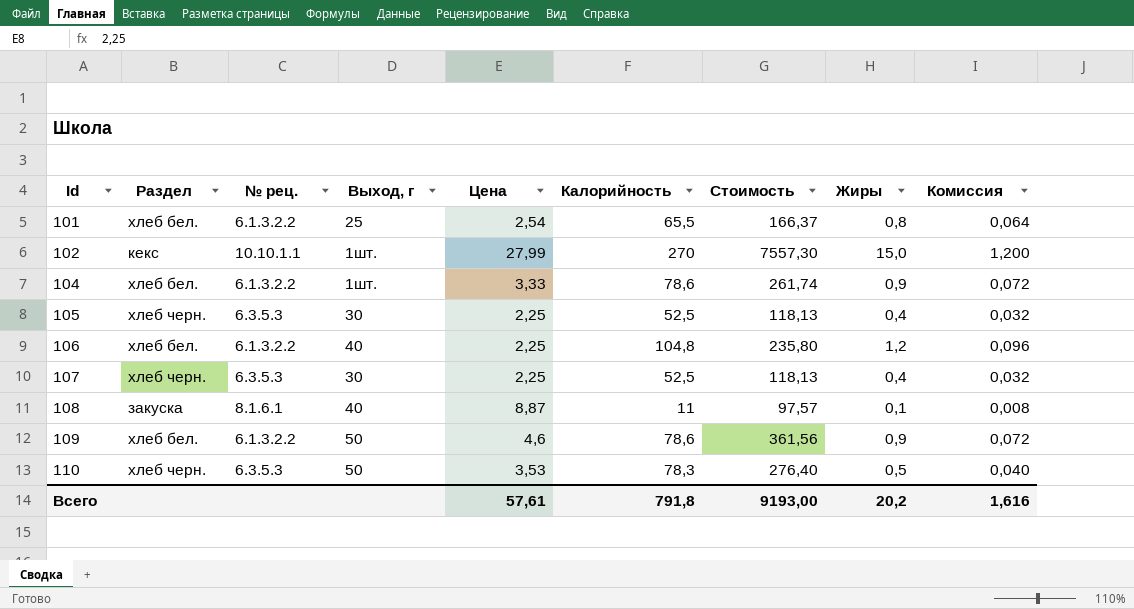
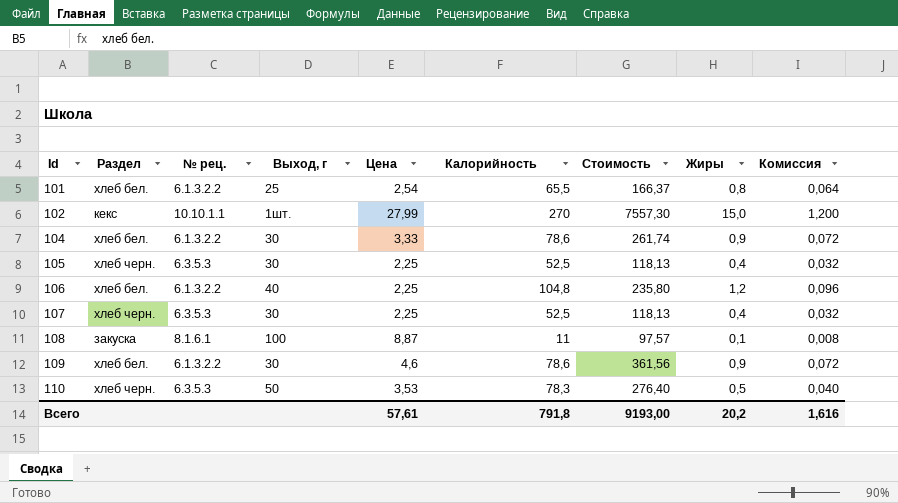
104 | Выход, г: 1шт. -> 30
108 | Выход, г: 40 -> 100
109 | Выход, г: 50 -> 30

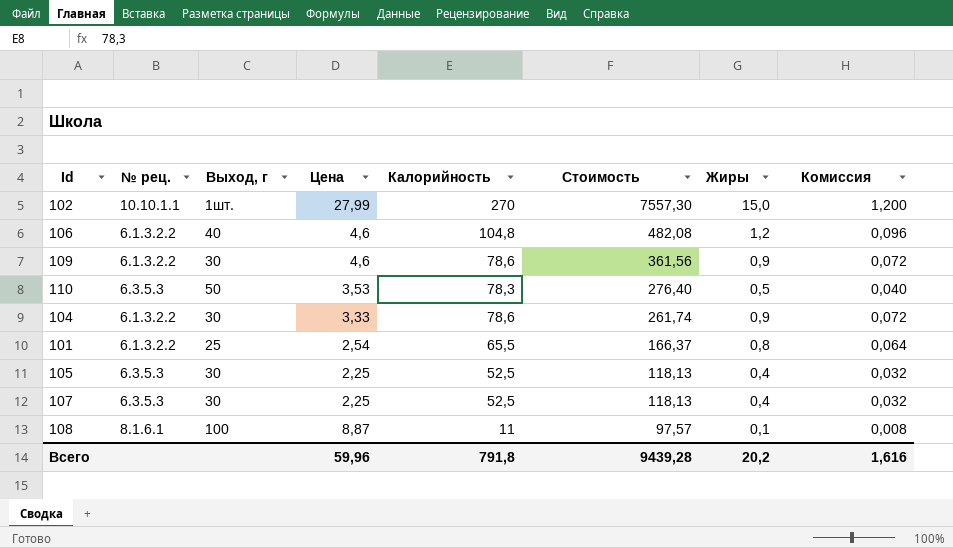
row order: Id ascending -> Стоимость descending
column Раздел | position: 2 -> none
106 | Цена: 2,25 -> 4,6
106 | Стоимость: 235,80 -> 482,08
Всего | Цена: 57,61 -> 59,96
Всего | Стоимость: 9193,00 -> 9439,28

